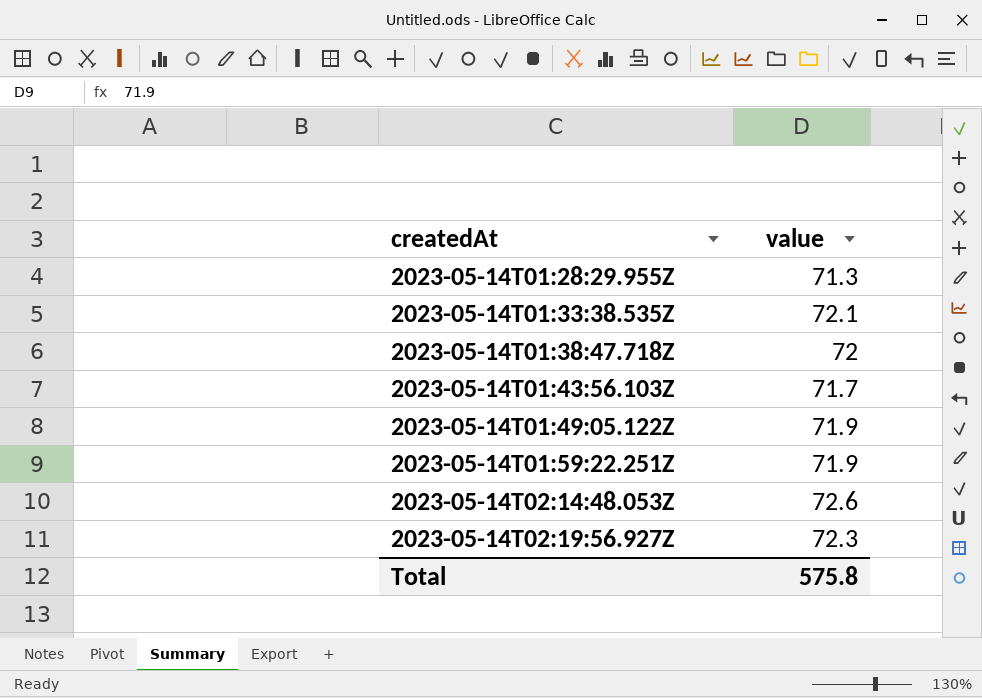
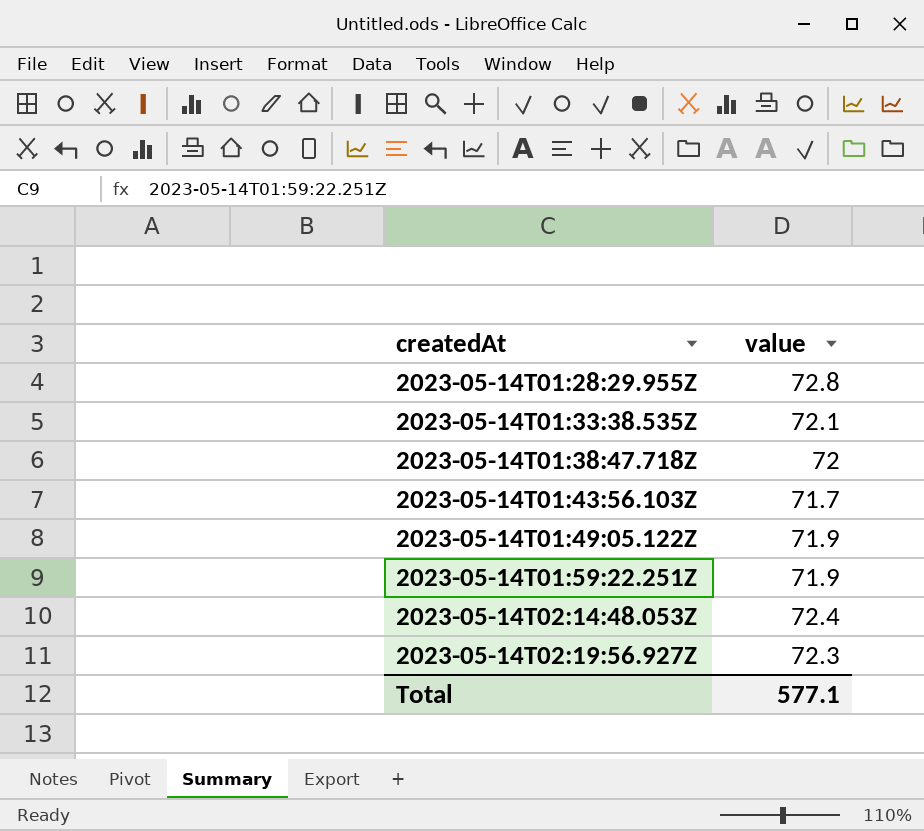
2023-05-14T01:28:29.955Z | value: 71.3 -> 72.8
2023-05-14T02:14:48.053Z | value: 72.6 -> 72.4
Total | value: 575.8 -> 577.1

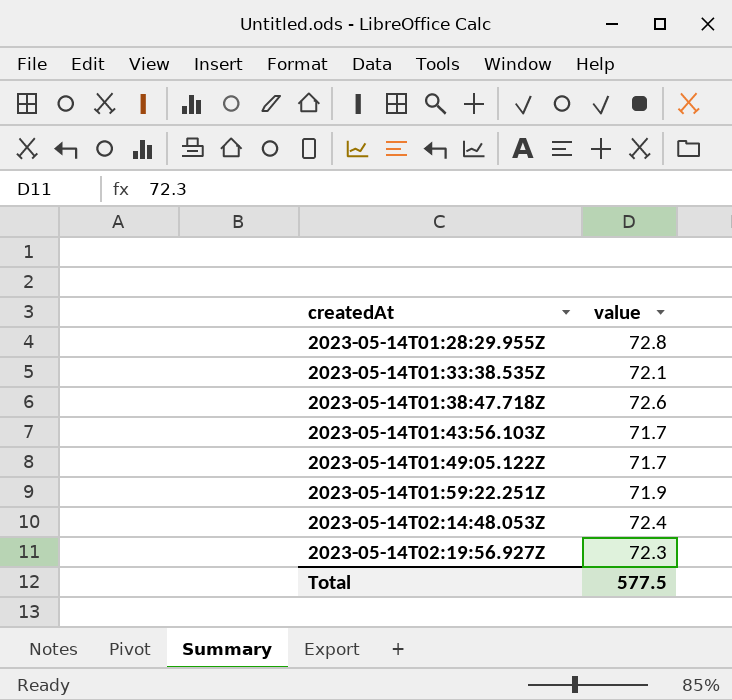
2023-05-14T01:38:47.718Z | value: 72 -> 72.6
2023-05-14T01:49:05.122Z | value: 71.9 -> 71.7
Total | value: 577.1 -> 577.5

